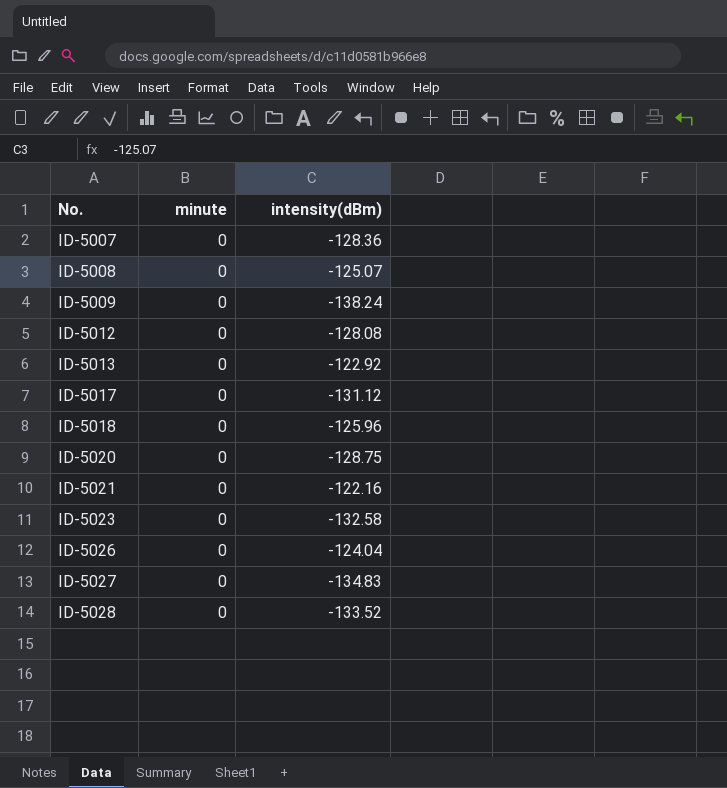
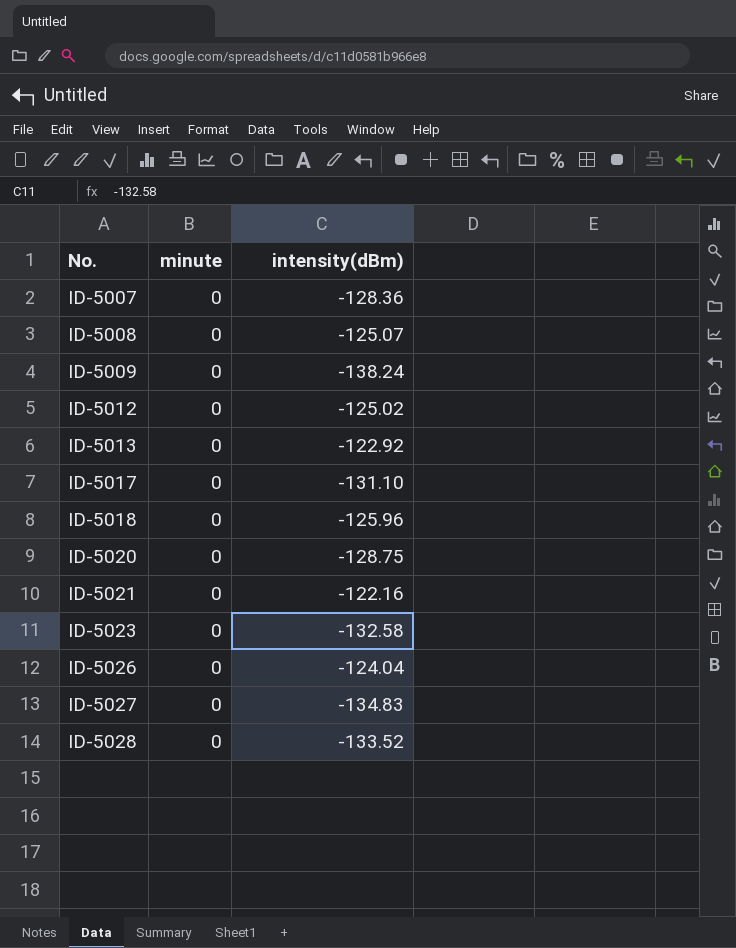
ID-5012 | intensity(dBm): -128.08 -> -125.02
ID-5017 | intensity(dBm): -131.12 -> -131.10

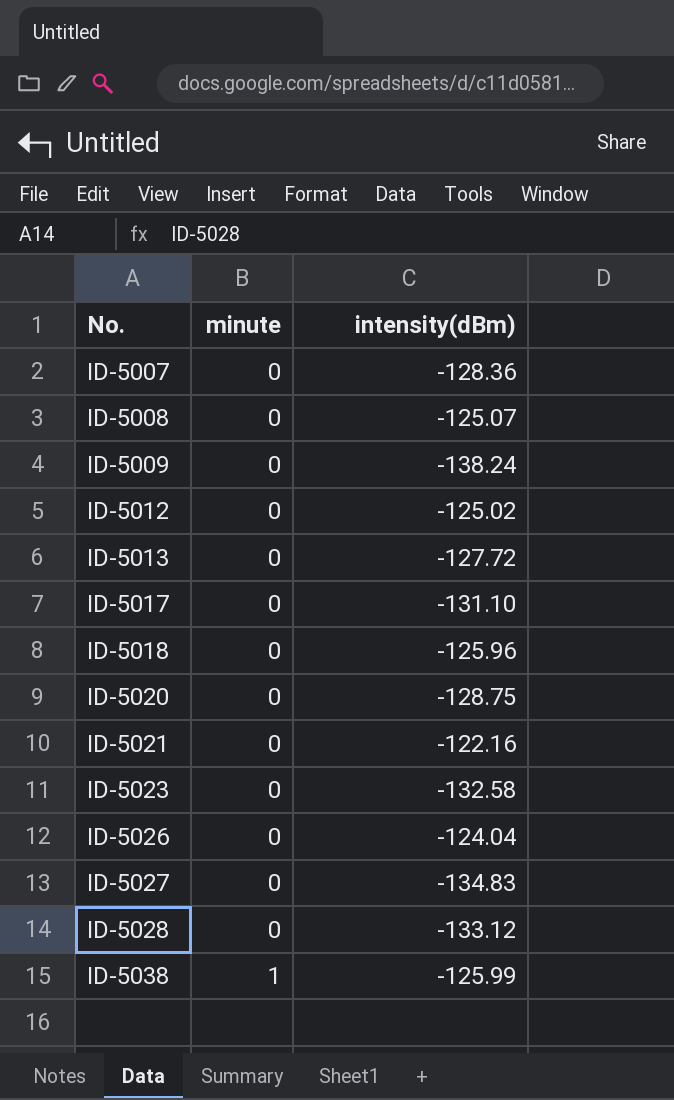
ID-5013 | intensity(dBm): -122.92 -> -127.72
ID-5028 | intensity(dBm): -133.52 -> -133.12
row ID-5038: none -> 1 | -125.99

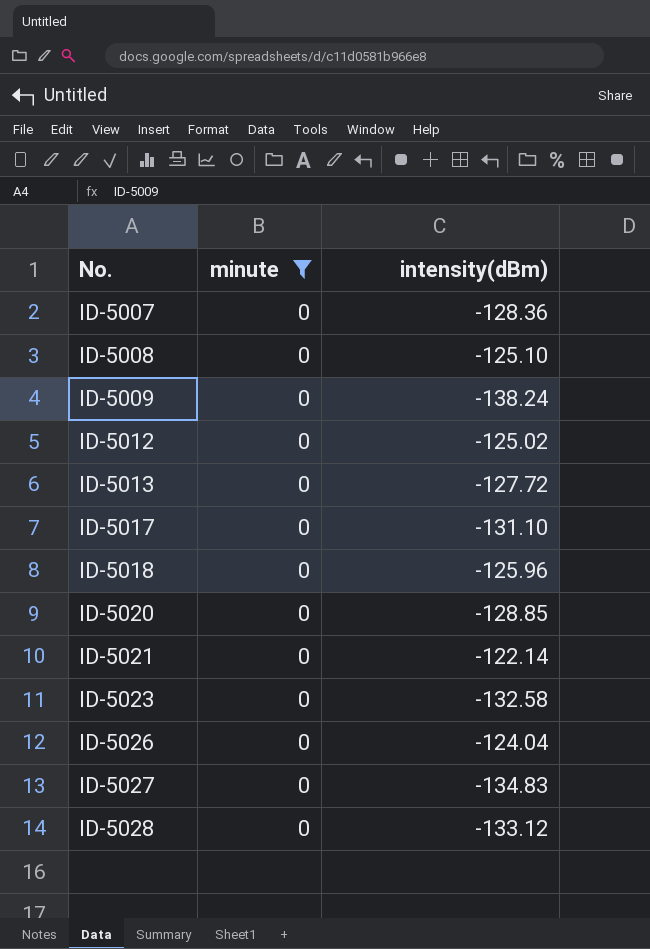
filter: none -> minute = 0
ID-5008 | intensity(dBm): -125.07 -> -125.10
ID-5020 | intensity(dBm): -128.75 -> -128.85
ID-5021 | intensity(dBm): -122.16 -> -122.14

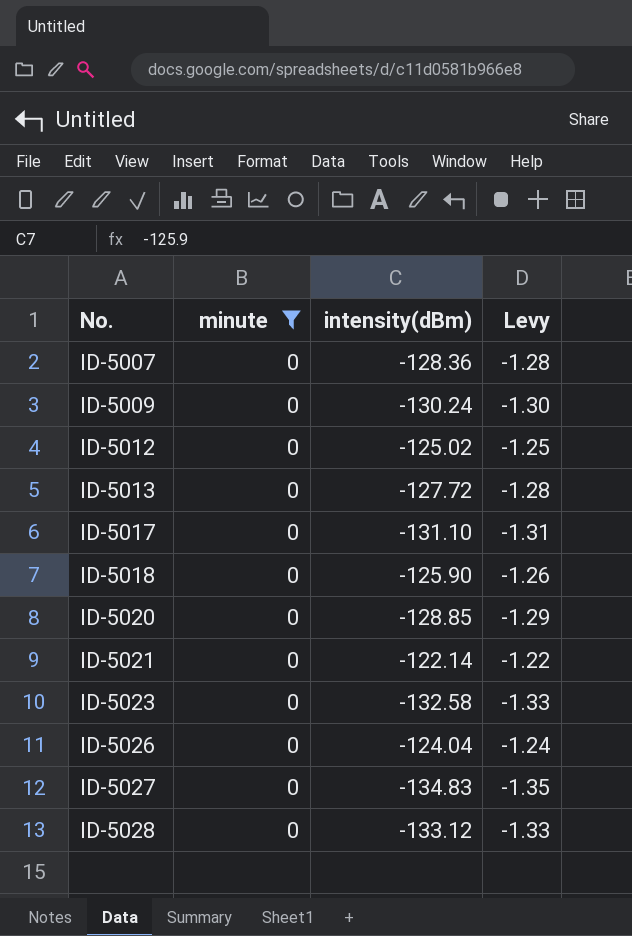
column Levy | formula: none -> [intensity(dBm)] * 0.01
row ID-5008: 0 | -125.10 -> none
ID-5009 | intensity(dBm): -138.24 -> -130.24
ID-5018 | intensity(dBm): -125.96 -> -125.90

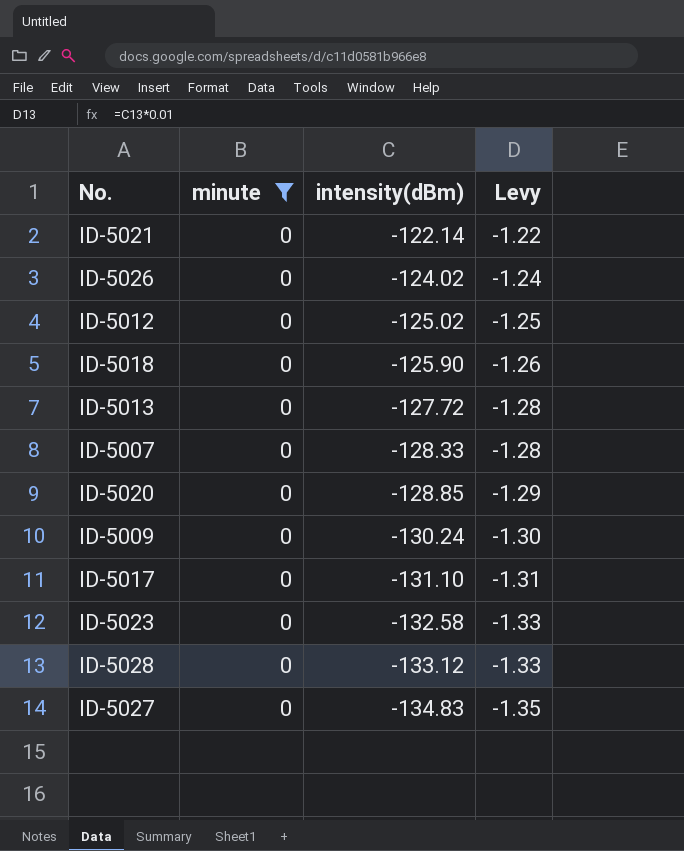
row order: No. ascending -> intensity(dBm) descending
ID-5026 | intensity(dBm): -124.04 -> -124.02
ID-5007 | intensity(dBm): -128.36 -> -128.33

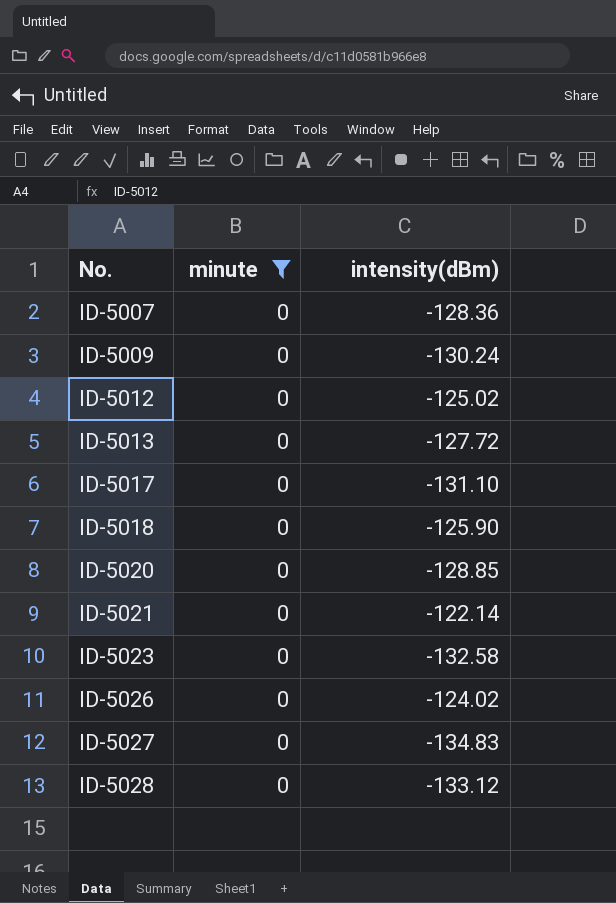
row order: intensity(dBm) descending -> No. ascending
column Levy | formula: [intensity(dBm)] * 0.01 -> none
ID-5007 | intensity(dBm): -128.33 -> -128.36

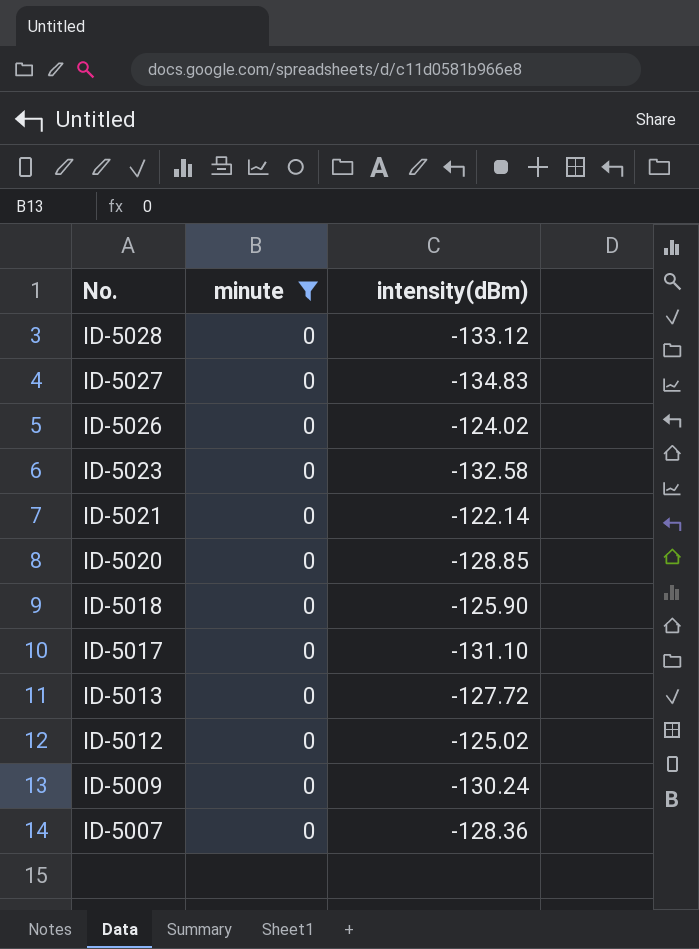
row order: No. ascending -> No. descending

